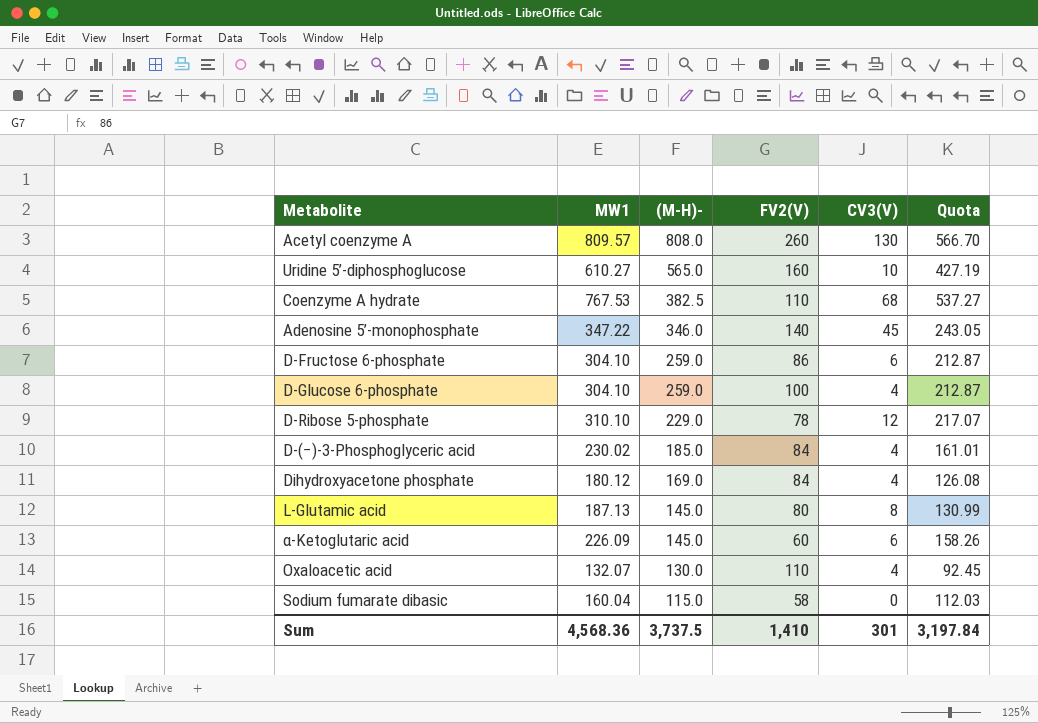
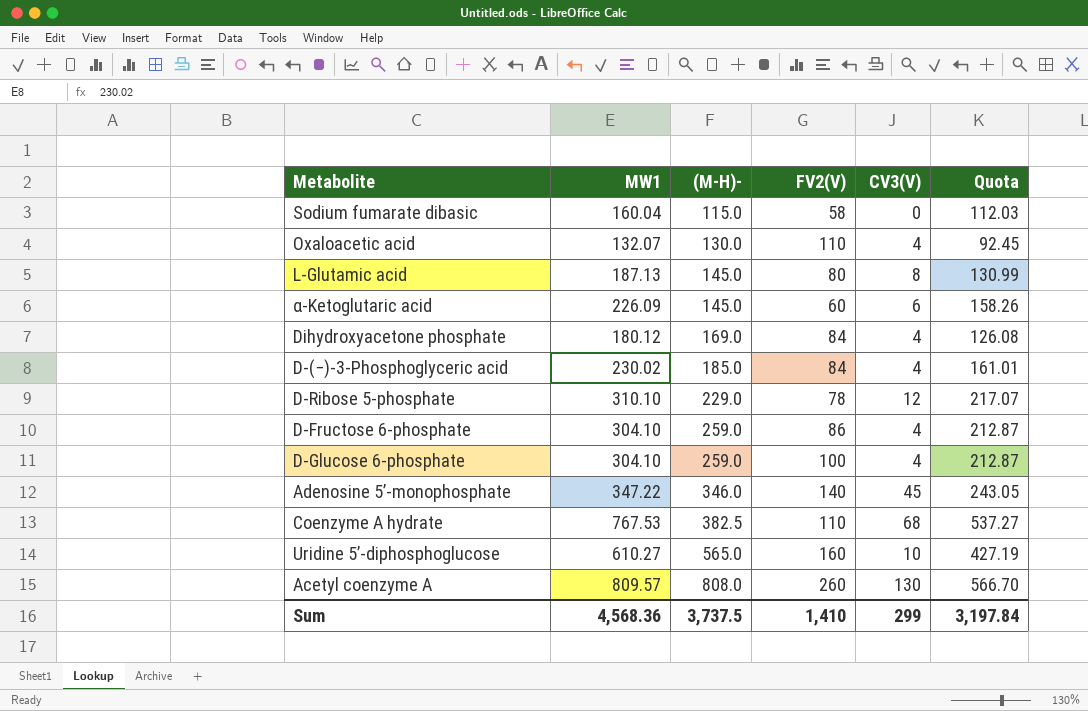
row order: (M-H)- descending -> (M-H)- ascending
D-Fructose 6-phosphate | CV3(V): 6 -> 4
Sum | CV3(V): 301 -> 299

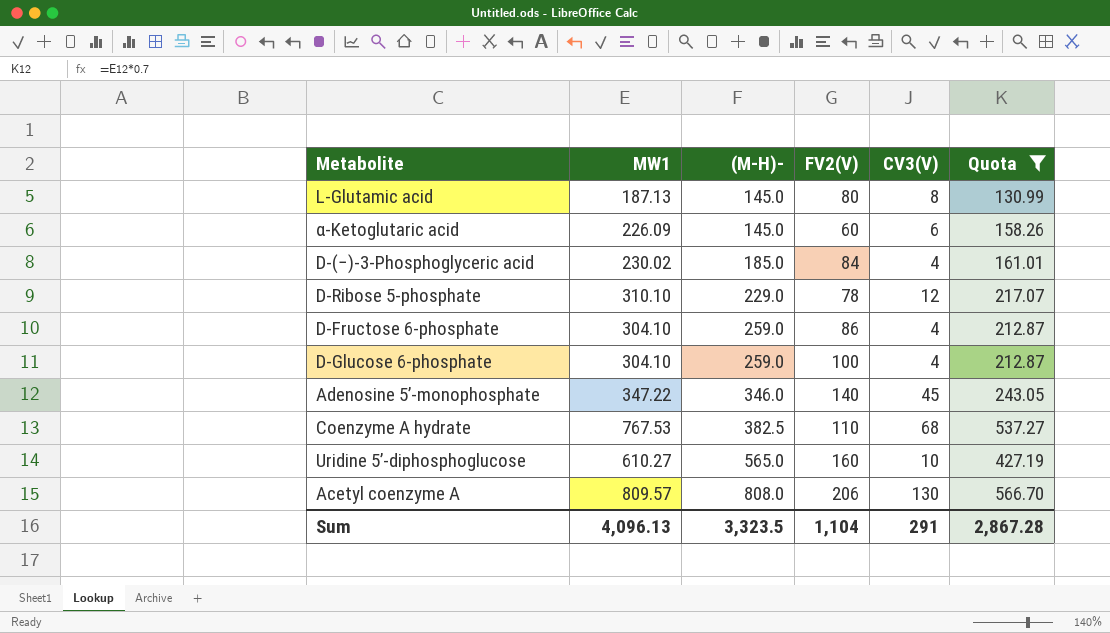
filter: none -> Quota >= 130.99
Acetyl coenzyme A | FV2(V): 260 -> 206
Sum | MW1: 4,568.36 -> 4,096.13
Sum | (M-H)-: 3,737.5 -> 3,323.5
Sum | FV2(V): 1,410 -> 1,104
Sum | CV3(V): 299 -> 291
Sum | Quota: 3,197.84 -> 2,867.28

